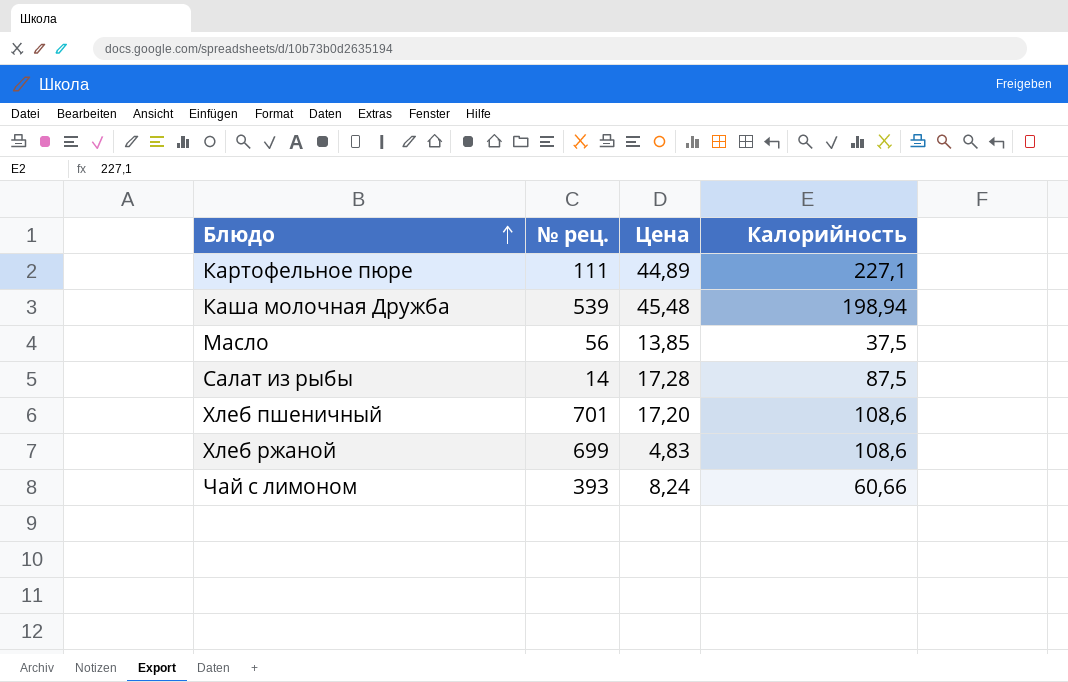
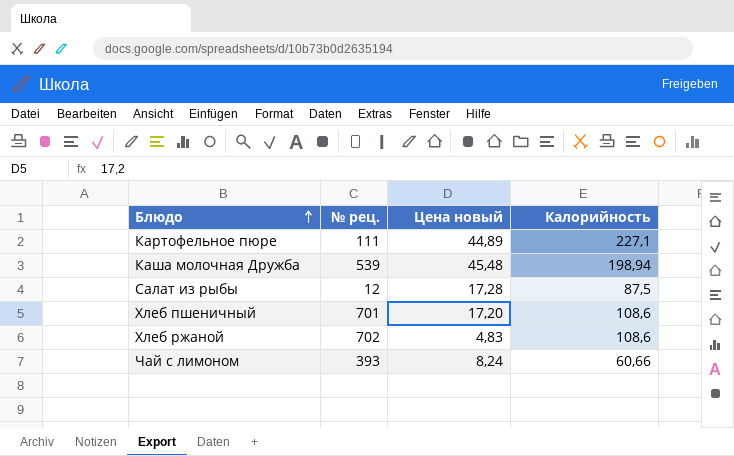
column name: Цена -> Цена новый
row Масло: 56 | 13,85 | 37,5 -> none
Салат из рыбы | № рец.: 14 -> 12
Хлеб ржаной | № рец.: 699 -> 702

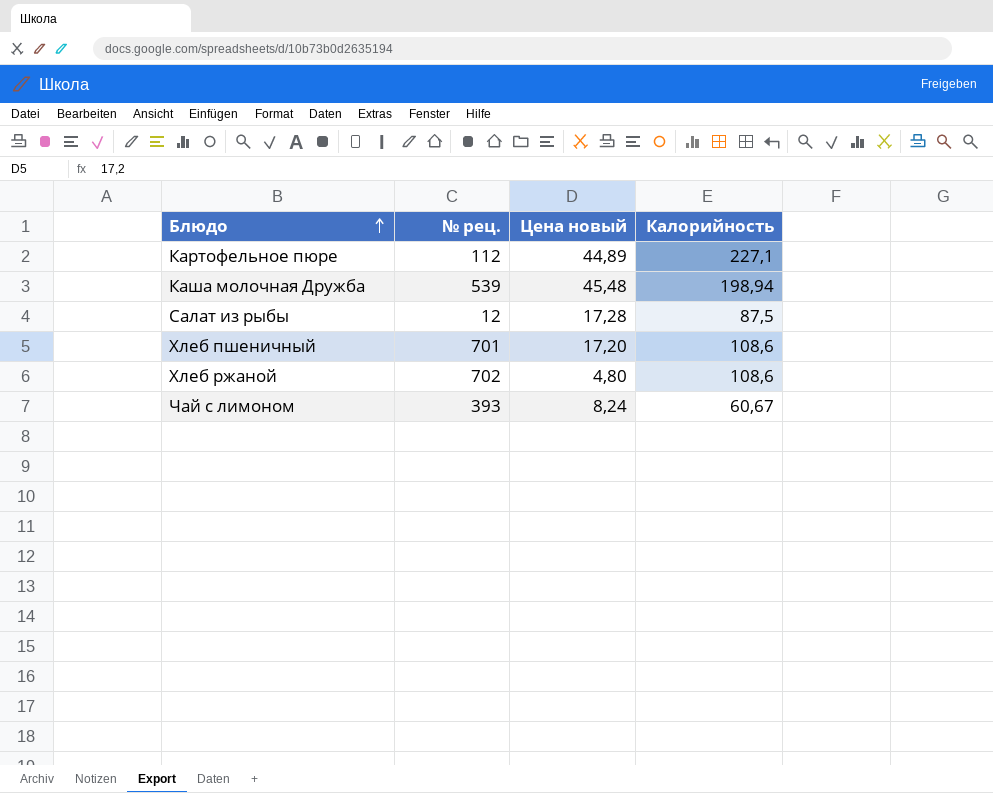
Картофельное пюре | № рец.: 111 -> 112
Хлеб ржаной | Цена новый: 4,83 -> 4,80
Чай с лимоном | Калорийность: 60,66 -> 60,67

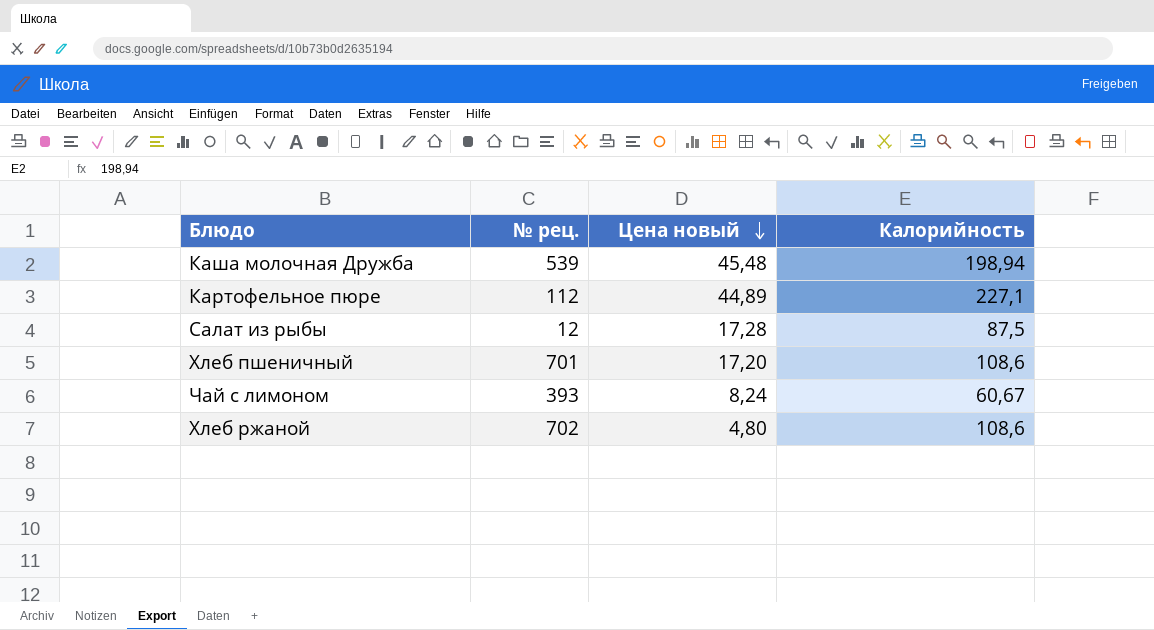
row order: Блюдо ascending -> Цена новый descending

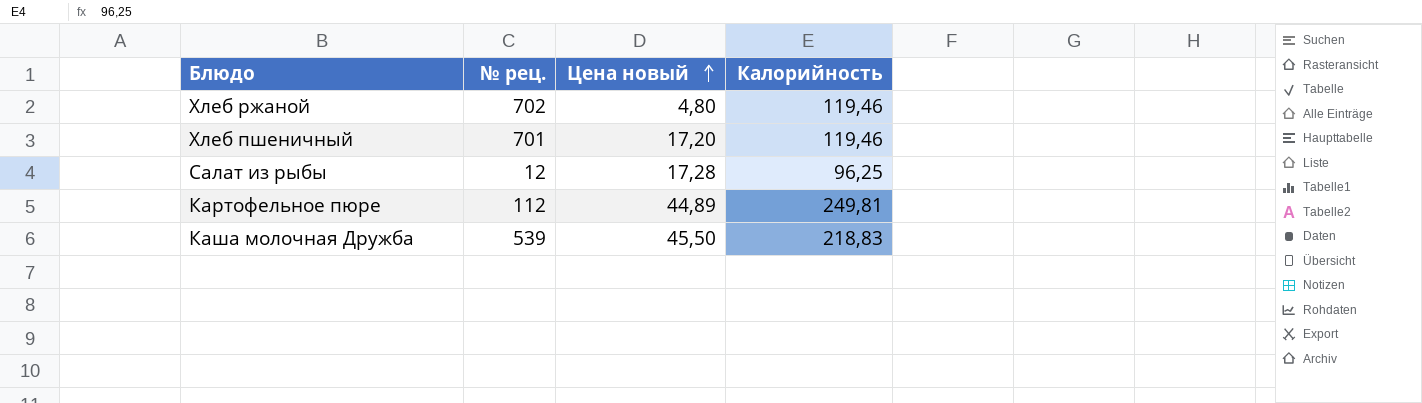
row order: Цена новый descending -> Цена новый ascending
row Чай с лимоном: 393 | 8,24 | 60,67 -> none
Хлеб ржаной | Калорийность: 108,6 -> 119,46
Хлеб пшеничный | Калорийность: 108,6 -> 119,46
Салат из рыбы | Калорийность: 87,5 -> 96,25
Картофельное пюре | Калорийность: 227,1 -> 249,81
Каша молочная Дружба | Цена новый: 45,48 -> 45,50
Каша молочная Дружба | Калорийность: 198,94 -> 218,83

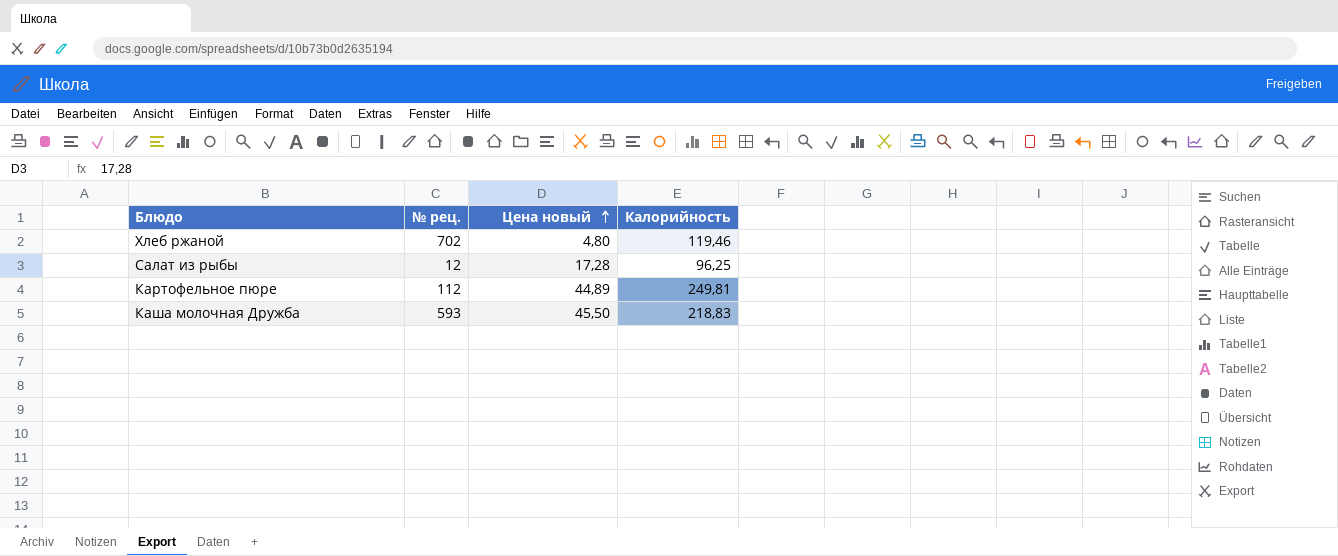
row Хлеб пшеничный: 701 | 17,20 | 119,46 -> none
Каша молочная Дружба | № рец.: 539 -> 593

